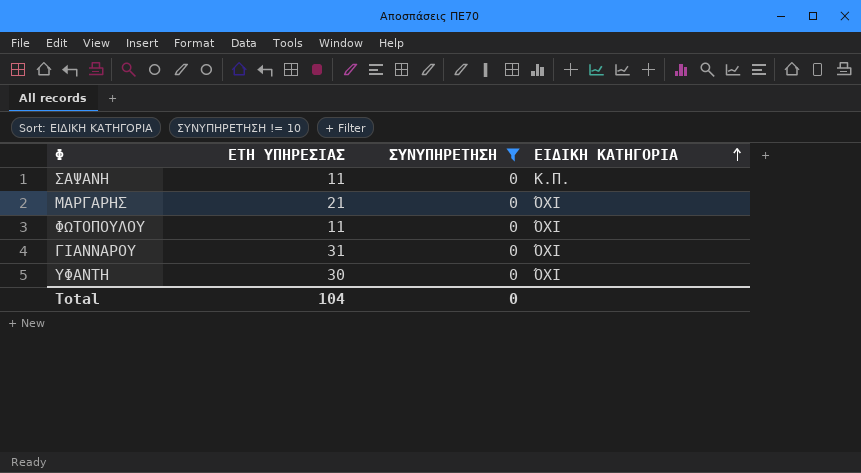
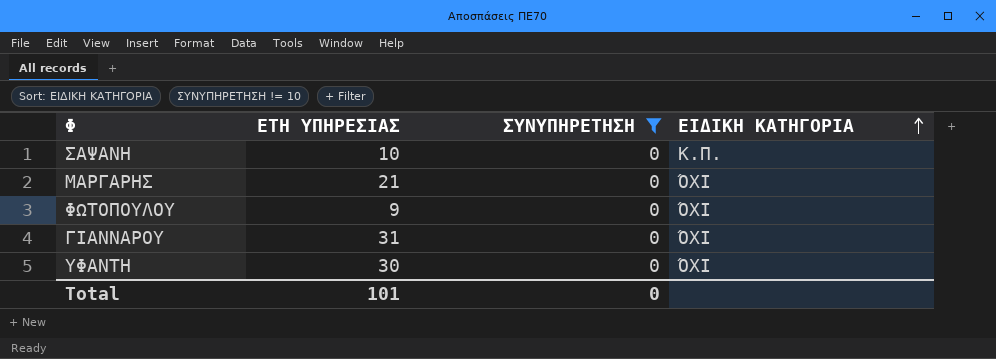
ΣΑΨΑΝΗ | ΕΤΗ ΥΠΗΡΕΣΙΑΣ: 11 -> 10
ΦΩΤΟΠΟΥΛΟΥ | ΕΤΗ ΥΠΗΡΕΣΙΑΣ: 11 -> 9
Total | ΕΤΗ ΥΠΗΡΕΣΙΑΣ: 104 -> 101

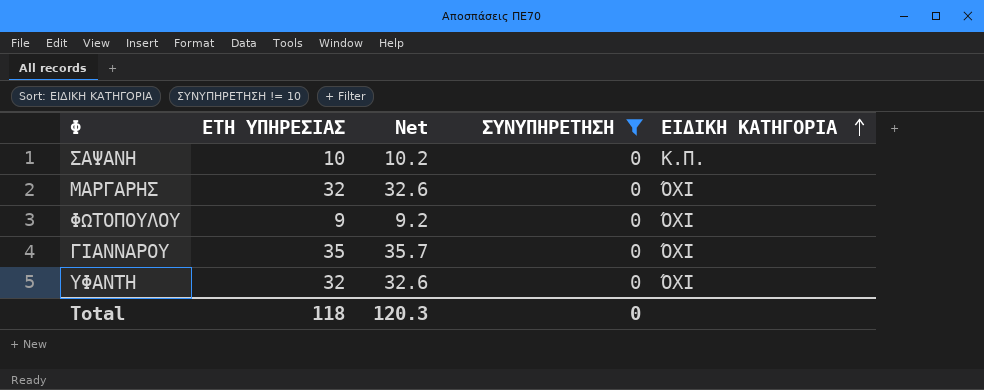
column Net | formula: none -> [ΕΤΗ ΥΠΗΡΕΣΙΑΣ] * 1.02
ΜΑΡΓΑΡΗΣ | ΕΤΗ ΥΠΗΡΕΣΙΑΣ: 21 -> 32
ΓΙΑΝΝΑΡΟΥ | ΕΤΗ ΥΠΗΡΕΣΙΑΣ: 31 -> 35
ΥΦΑΝΤΗ | ΕΤΗ ΥΠΗΡΕΣΙΑΣ: 30 -> 32
Total | ΕΤΗ ΥΠΗΡΕΣΙΑΣ: 101 -> 118

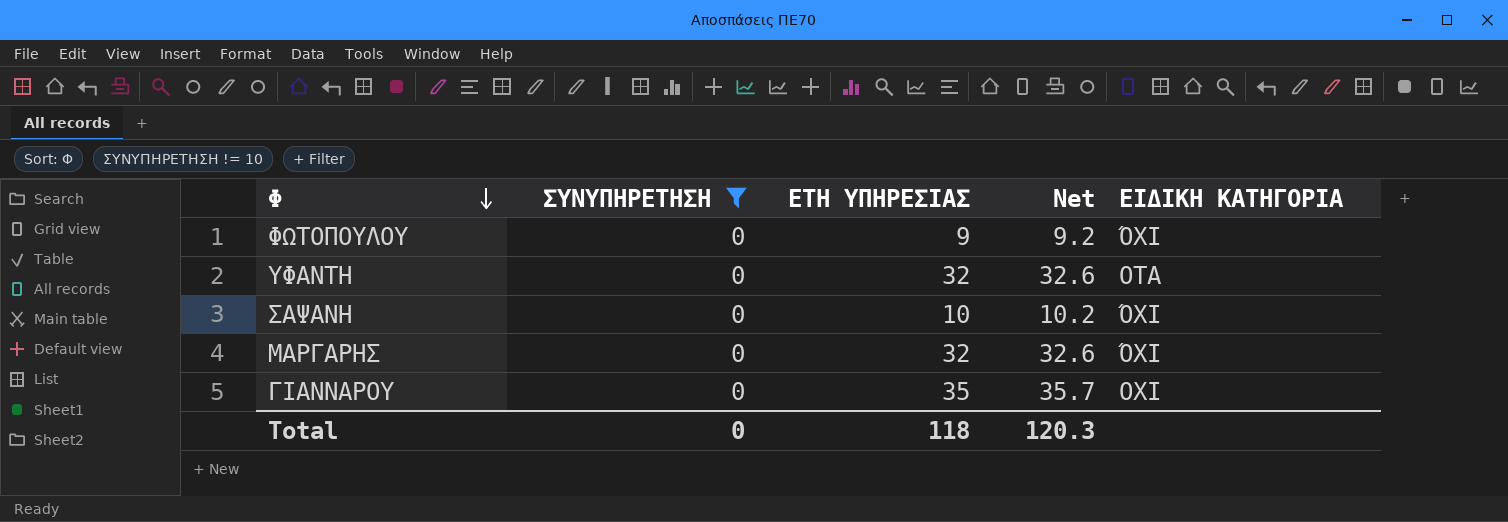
row order: ΕΙΔΙΚΗ ΚΑΤΗΓΟΡΙΑ ascending -> Φ descending
column ΣΥΝΥΠΗΡΕΤΗΣΗ | position: 4 -> 2
ΥΦΑΝΤΗ | ΕΙΔΙΚΗ ΚΑΤΗΓΟΡΙΑ: ΌΧΙ -> ΟΤΑ
ΣΑΨΑΝΗ | ΕΙΔΙΚΗ ΚΑΤΗΓΟΡΙΑ: Κ.Π. -> ΌΧΙ
ΓΙΑΝΝΑΡΟΥ | ΕΙΔΙΚΗ ΚΑΤΗΓΟΡΙΑ: ΌΧΙ -> ΟΧΙ

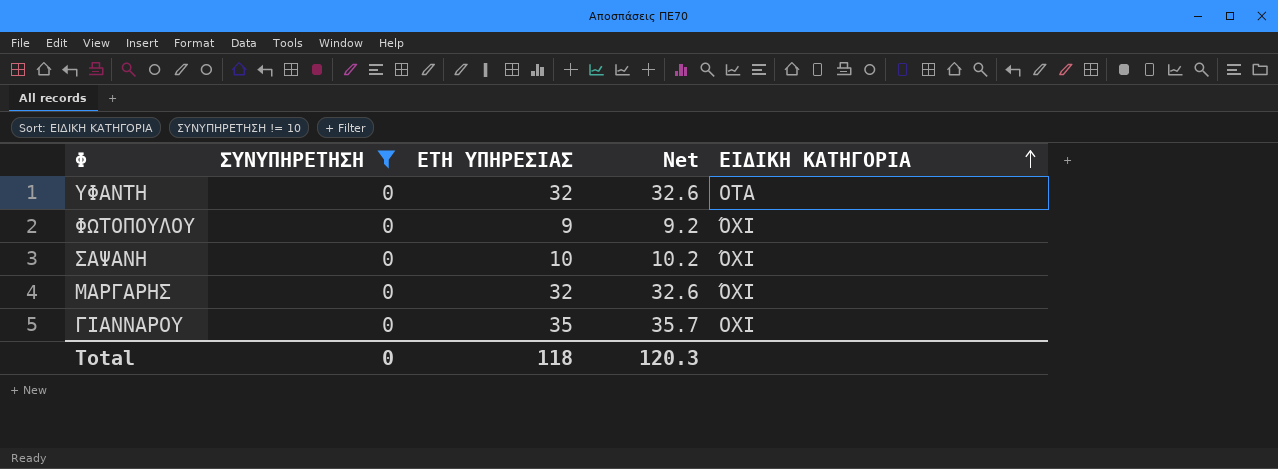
row order: Φ descending -> ΕΙΔΙΚΗ ΚΑΤΗΓΟΡΙΑ ascending

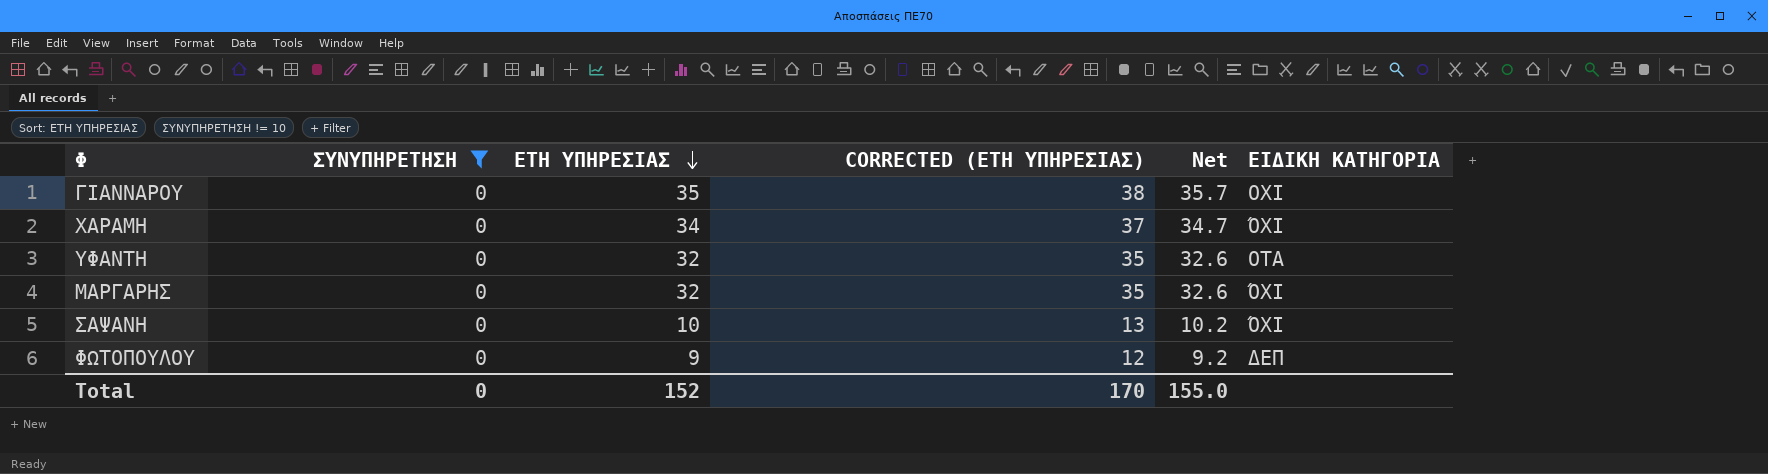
row order: ΕΙΔΙΚΗ ΚΑΤΗΓΟΡΙΑ ascending -> ΕΤΗ ΥΠΗΡΕΣΙΑΣ descending
column CORRECTED (ΕΤΗ ΥΠΗΡΕΣΙΑΣ) | formula: none -> [ΕΤΗ ΥΠΗΡΕΣΙΑΣ] + 3
row ΧΑΡΑΜΗ: none -> 0 | 34 | 37 | 34.7 | ΌΧΙ
ΦΩΤΟΠΟΥΛΟΥ | ΕΙΔΙΚΗ ΚΑΤΗΓΟΡΙΑ: ΌΧΙ -> ΔΕΠ
Total | ΕΤΗ ΥΠΗΡΕΣΙΑΣ: 118 -> 152
Total | Net: 120.3 -> 155.0

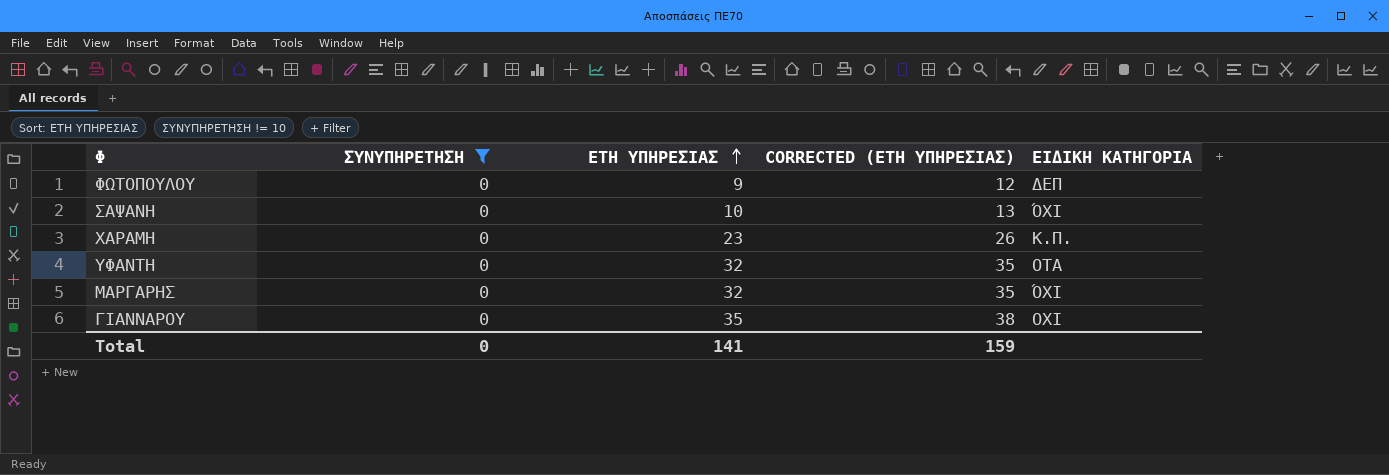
row order: ΕΤΗ ΥΠΗΡΕΣΙΑΣ descending -> ΕΤΗ ΥΠΗΡΕΣΙΑΣ ascending
column Net | formula: [ΕΤΗ ΥΠΗΡΕΣΙΑΣ] * 1.02 -> none
ΧΑΡΑΜΗ | ΕΤΗ ΥΠΗΡΕΣΙΑΣ: 34 -> 23
ΧΑΡΑΜΗ | CORRECTED (ΕΤΗ ΥΠΗΡΕΣΙΑΣ): 37 -> 26
ΧΑΡΑΜΗ | ΕΙΔΙΚΗ ΚΑΤΗΓΟΡΙΑ: ΌΧΙ -> Κ.Π.
Total | ΕΤΗ ΥΠΗΡΕΣΙΑΣ: 152 -> 141
Total | CORRECTED (ΕΤΗ ΥΠΗΡΕΣΙΑΣ): 170 -> 159

